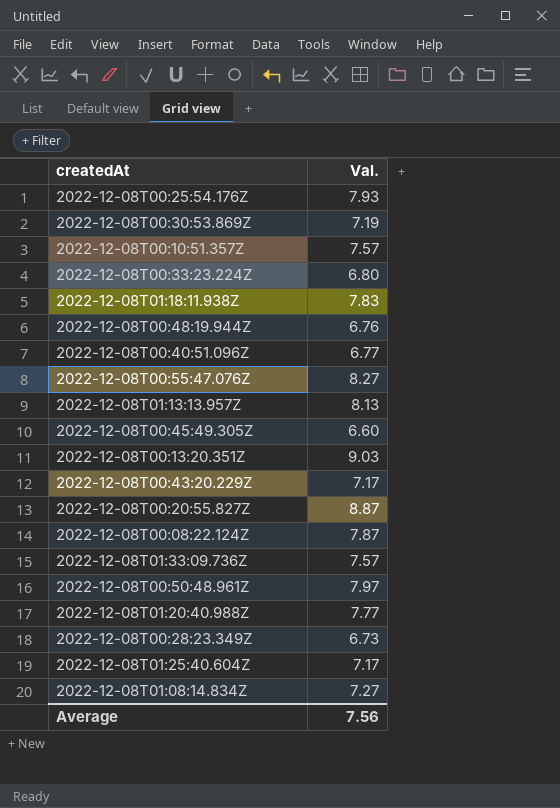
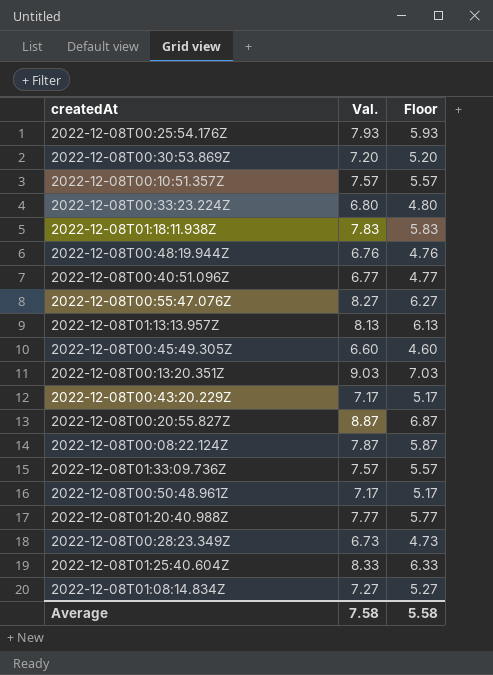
column Floor | formula: none -> [Val.] - 2
2022-12-08T00:30:53.869Z | Val.: 7.19 -> 7.20
2022-12-08T00:50:48.961Z | Val.: 7.97 -> 7.17
2022-12-08T01:25:40.604Z | Val.: 7.17 -> 8.33
Average | Val.: 7.56 -> 7.58

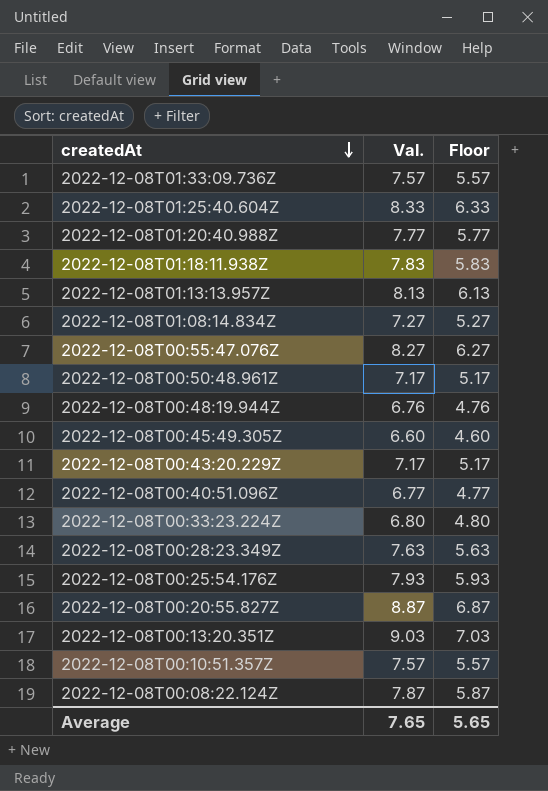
row order: none -> createdAt descending
row 2022-12-08T00:30:53.869Z: 7.20 | 5.20 -> none
2022-12-08T00:28:23.349Z | Val.: 6.73 -> 7.63
2022-12-08T00:28:23.349Z | Floor: 4.73 -> 5.63
Average | Val.: 7.58 -> 7.65
Average | Floor: 5.58 -> 5.65

